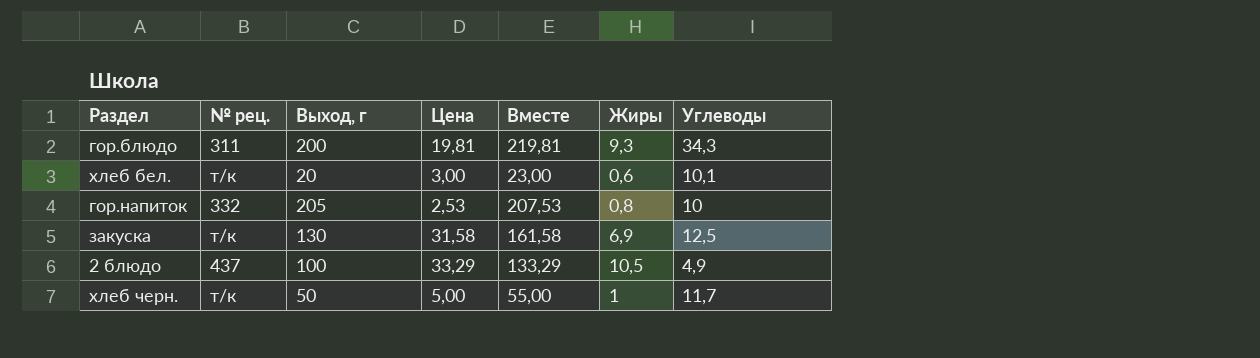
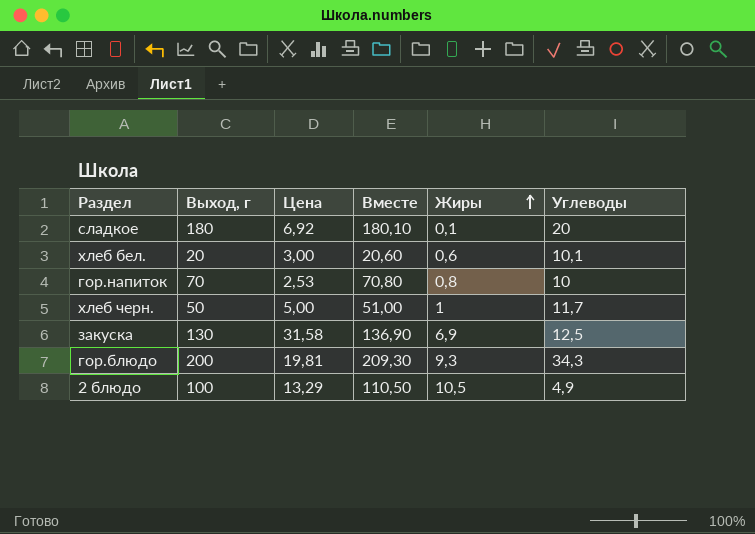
row order: none -> Жиры ascending
column № рец. | position: 2 -> none
column Вместе | formula: [Выход, г] + [Цена] -> [Выход, г] + [Жиры]
row сладкое: none -> 180 | 6,92 | 180,10 | 0,1 | 20
гор.напиток | Выход, г: 205 -> 70
2 блюдо | Цена: 33,29 -> 13,29

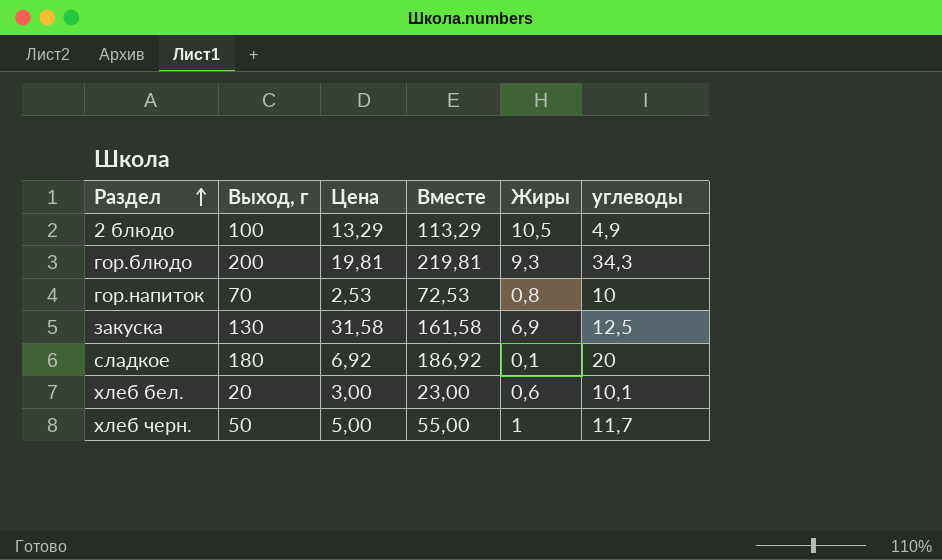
row order: Жиры ascending -> Раздел ascending
column Вместе | formula: [Выход, г] + [Жиры] -> [Выход, г] + [Цена]
column name: Углеводы -> углеводы

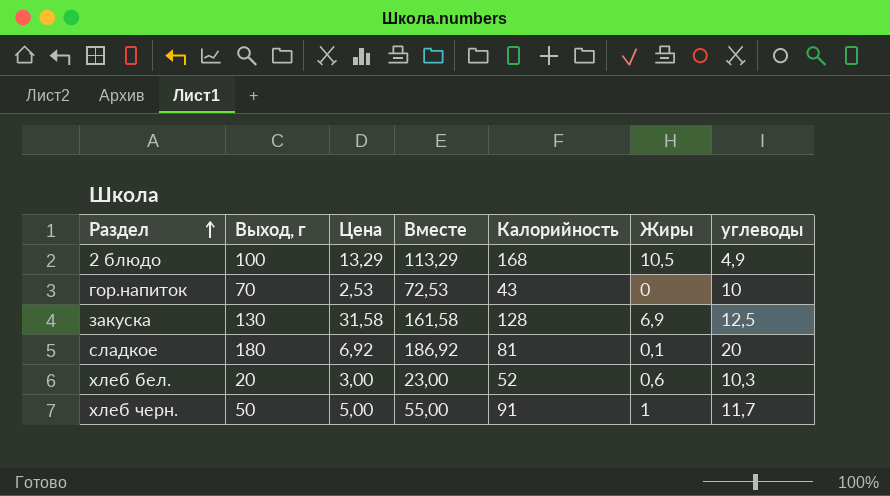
column Калорийность | position: none -> 5
row гор.блюдо: 200 | 19,81 | 219,81 | 9,3 | 34,3 -> none
гор.напиток | Жиры: 0,8 -> 0
хлеб бел. | углеводы: 10,1 -> 10,3

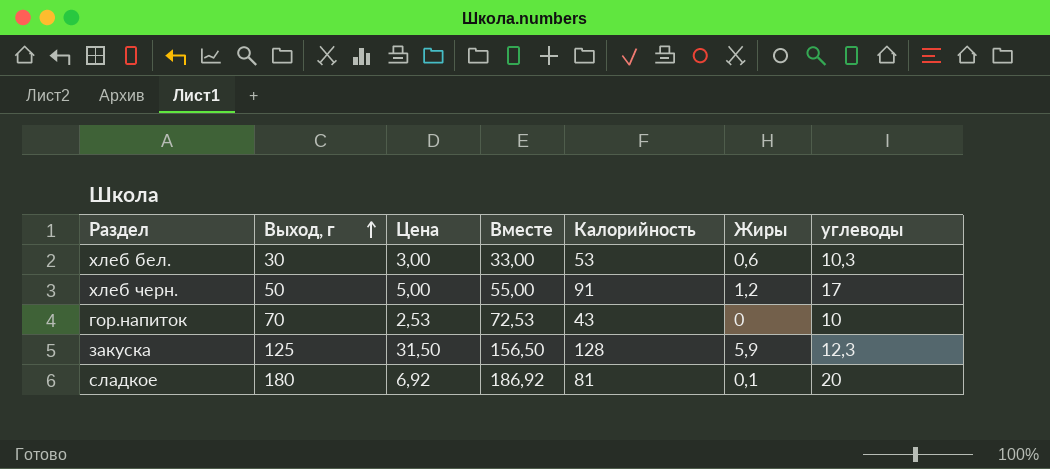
row order: Раздел ascending -> Выход, г ascending
row 2 блюдо: 100 | 13,29 | 113,29 | 168 | 10,5 | 4,9 -> none
хлеб бел. | Выход, г: 20 -> 30
хлеб бел. | Вместе: 23,00 -> 33,00
хлеб бел. | Калорийность: 52 -> 53
хлеб черн. | Жиры: 1 -> 1,2
хлеб черн. | углеводы: 11,7 -> 17
закуска | Выход, г: 130 -> 125
закуска | Цена: 31,58 -> 31,50
закуска | Вместе: 161,58 -> 156,50
закуска | Жиры: 6,9 -> 5,9
закуска | углеводы: 12,5 -> 12,3

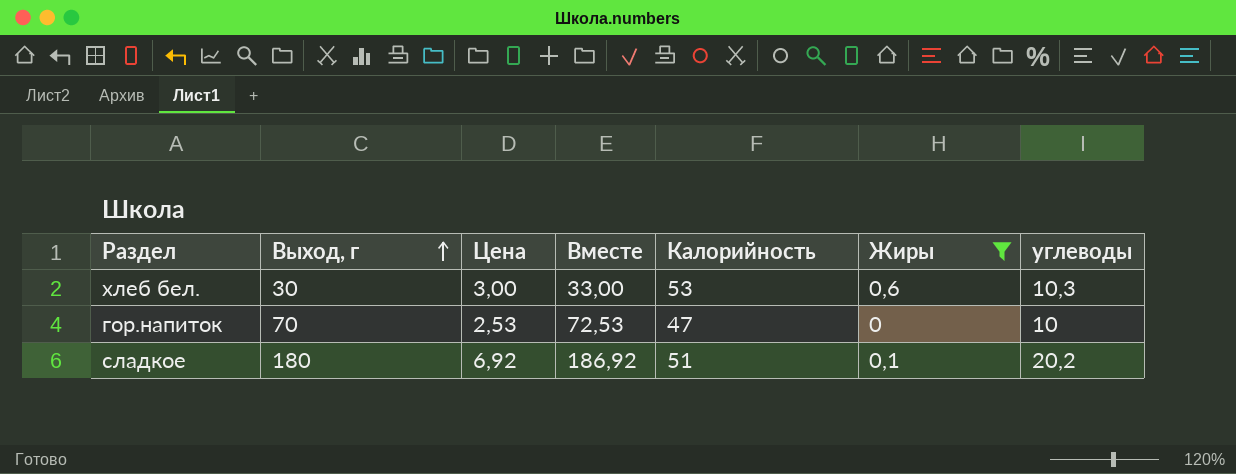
filter: none -> Жиры <= 0,6
гор.напиток | Калорийность: 43 -> 47
сладкое | Калорийность: 81 -> 51
сладкое | углеводы: 20 -> 20,2

